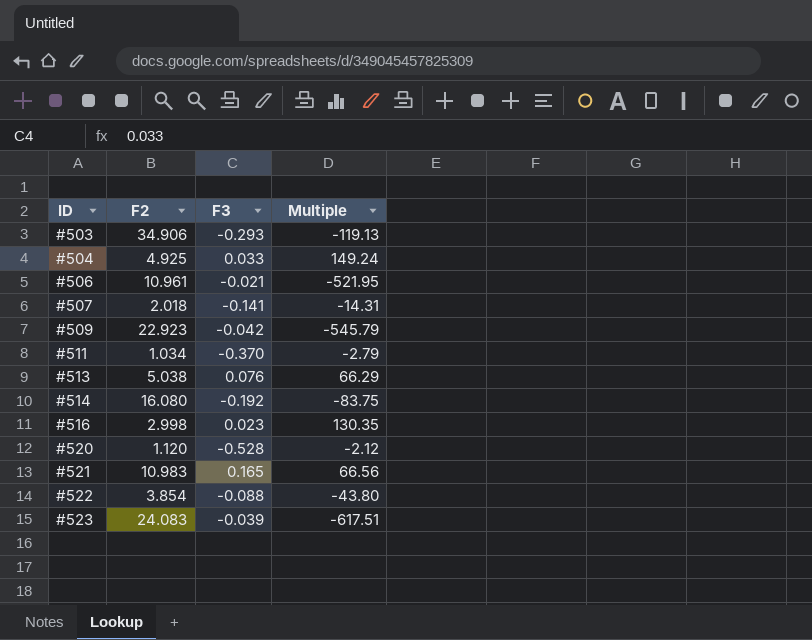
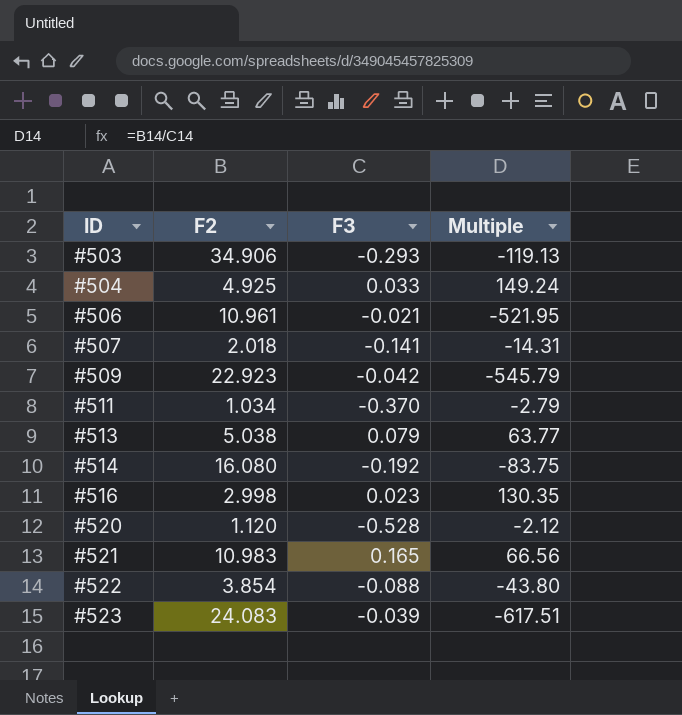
#513 | F3: 0.076 -> 0.079
#513 | Multiple: 66.29 -> 63.77

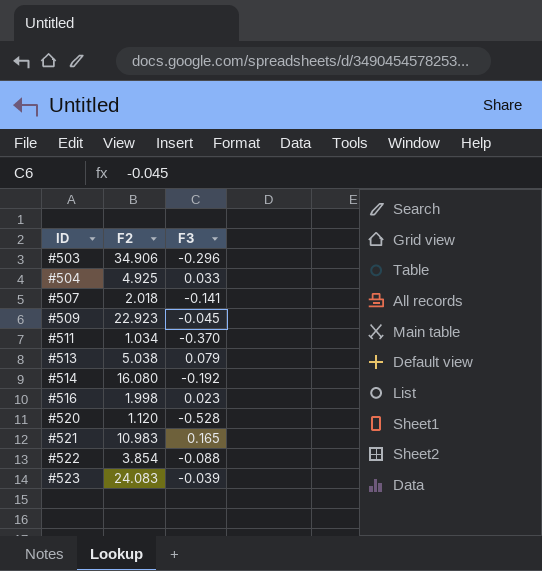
column Multiple | formula: [F2] / [F3] -> none
row #506: 10.961 | -0.021 | -521.95 -> none
#503 | F3: -0.293 -> -0.296
#509 | F3: -0.042 -> -0.045
#516 | F2: 2.998 -> 1.998

